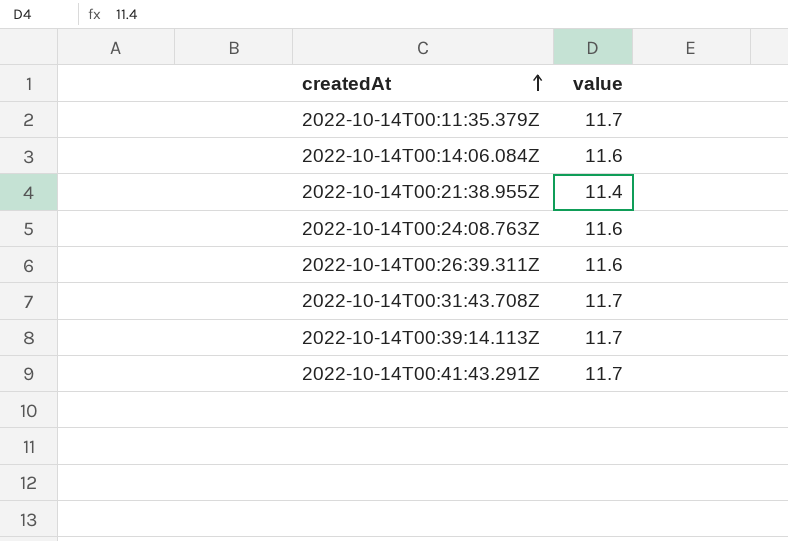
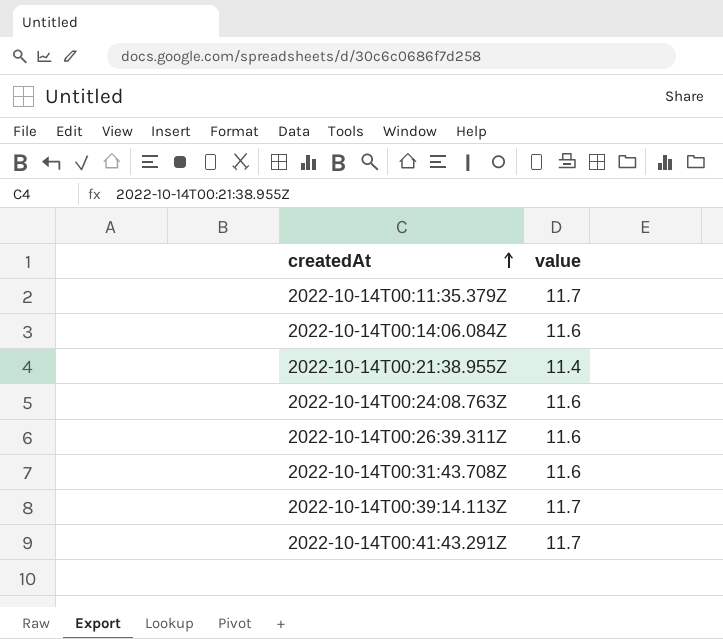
2022-10-14T00:31:43.708Z | value: 11.7 -> 11.6

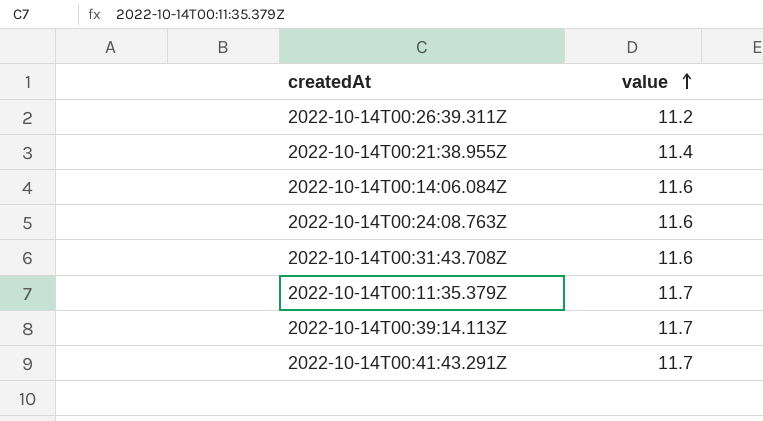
row order: createdAt ascending -> value ascending
2022-10-14T00:26:39.311Z | value: 11.6 -> 11.2

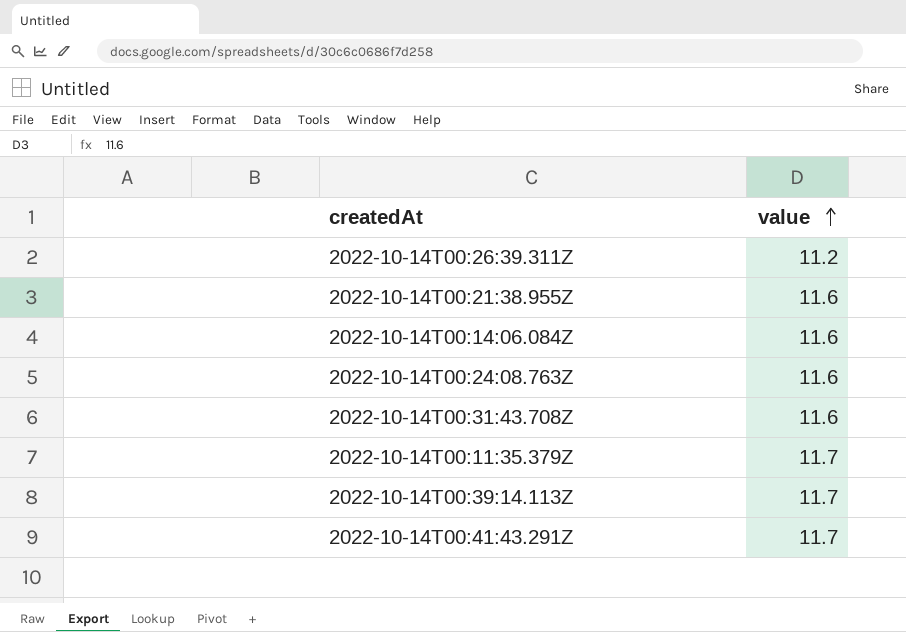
2022-10-14T00:21:38.955Z | value: 11.4 -> 11.6

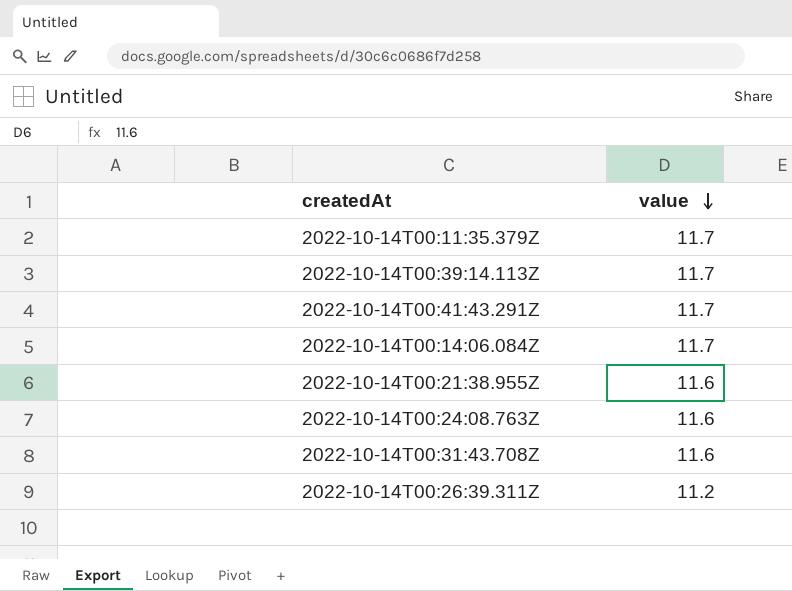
row order: value ascending -> value descending
2022-10-14T00:14:06.084Z | value: 11.6 -> 11.7

